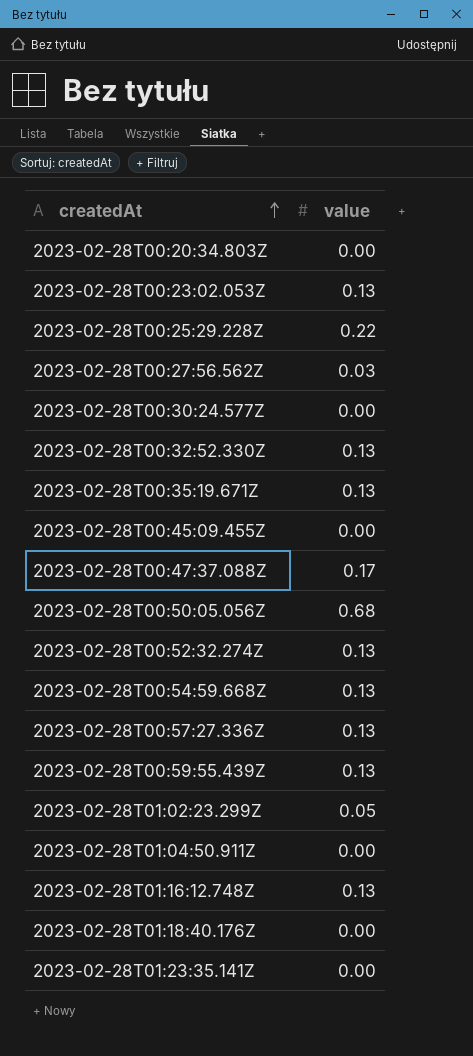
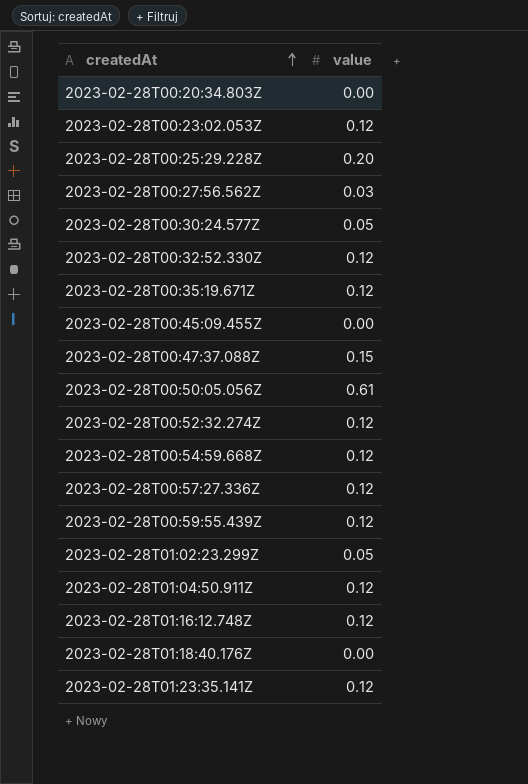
2023-02-28T00:23:02.053Z | value: 0.13 -> 0.12
2023-02-28T00:25:29.228Z | value: 0.22 -> 0.20
2023-02-28T00:30:24.577Z | value: 0.00 -> 0.05
2023-02-28T00:32:52.330Z | value: 0.13 -> 0.12
2023-02-28T00:35:19.671Z | value: 0.13 -> 0.12
2023-02-28T00:47:37.088Z | value: 0.17 -> 0.15
2023-02-28T00:50:05.056Z | value: 0.68 -> 0.61
2023-02-28T00:52:32.274Z | value: 0.13 -> 0.12
2023-02-28T00:54:59.668Z | value: 0.13 -> 0.12
2023-02-28T00:57:27.336Z | value: 0.13 -> 0.12
2023-02-28T00:59:55.439Z | value: 0.13 -> 0.12
2023-02-28T01:04:50.911Z | value: 0.00 -> 0.12
2023-02-28T01:16:12.748Z | value: 0.13 -> 0.12
2023-02-28T01:23:35.141Z | value: 0.00 -> 0.12

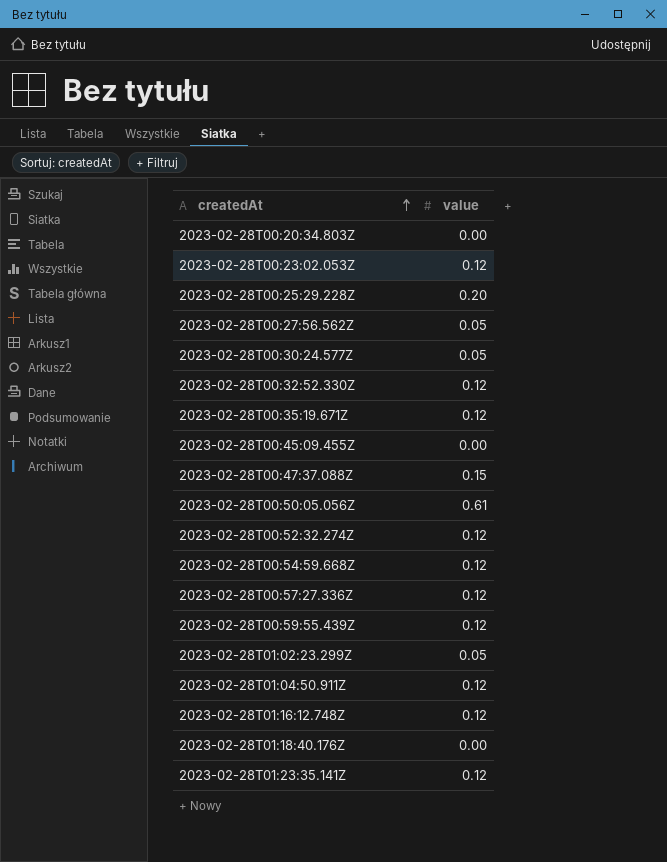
2023-02-28T00:27:56.562Z | value: 0.03 -> 0.05

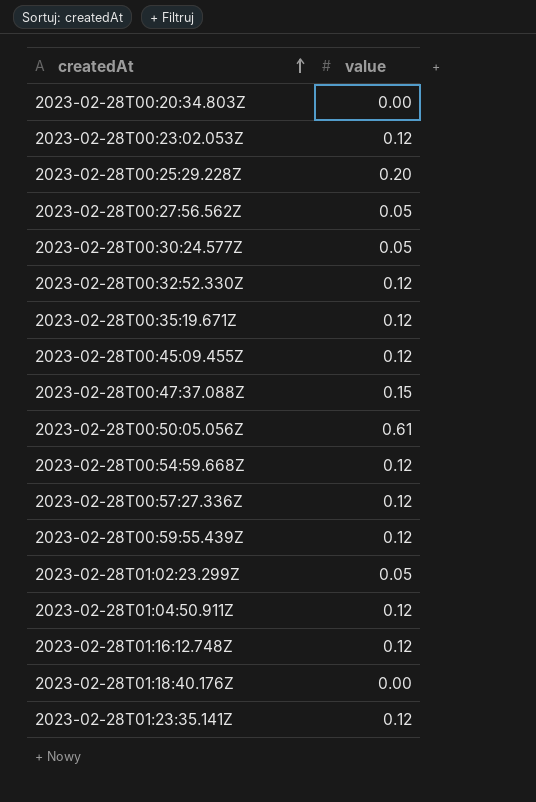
row 2023-02-28T00:52:32.274Z: 0.12 -> none
2023-02-28T00:45:09.455Z | value: 0.00 -> 0.12

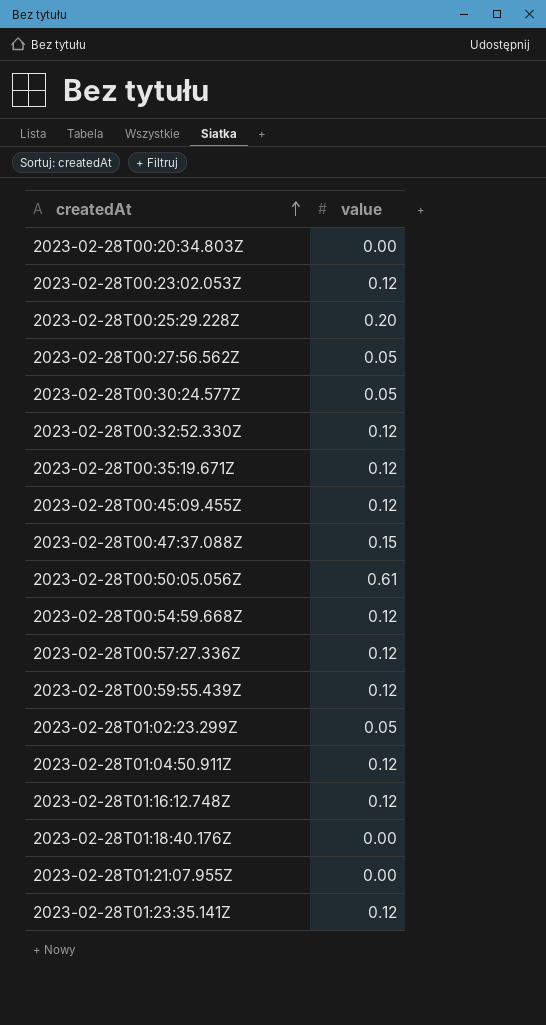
row 2023-02-28T01:21:07.955Z: none -> 0.00

